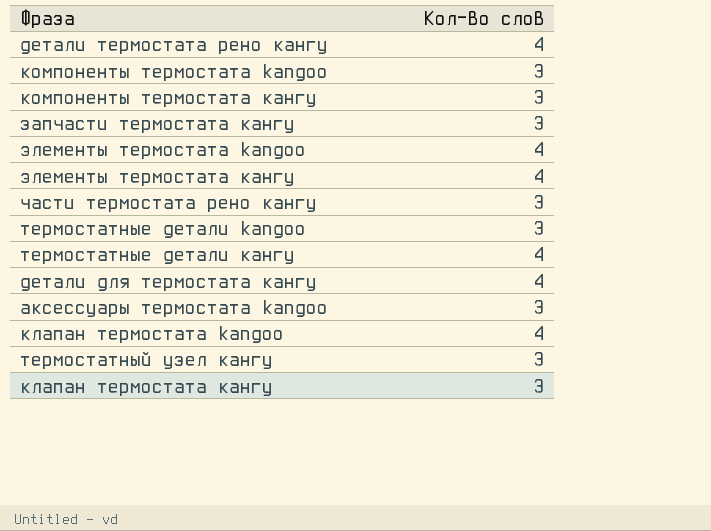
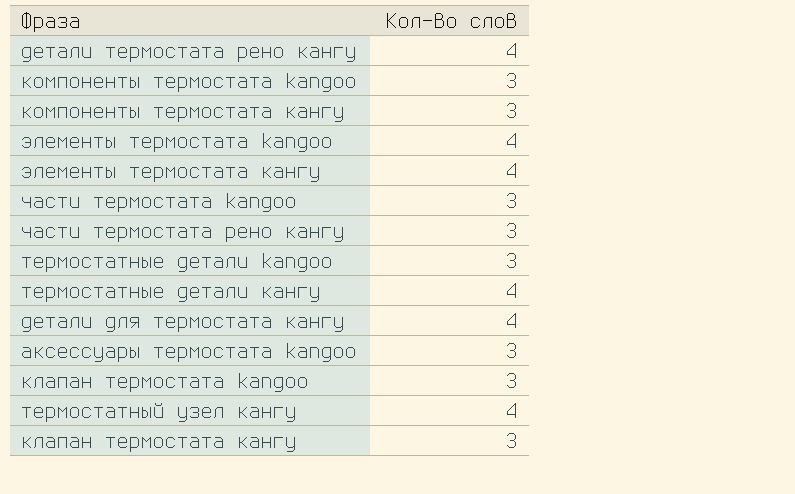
row запчасти термостата кангу: 3 -> none
row части термостата kangoo: none -> 3
клапан термостата kangoo | Кол-во слов: 4 -> 3
термостатный узел кангу | Кол-во слов: 3 -> 4

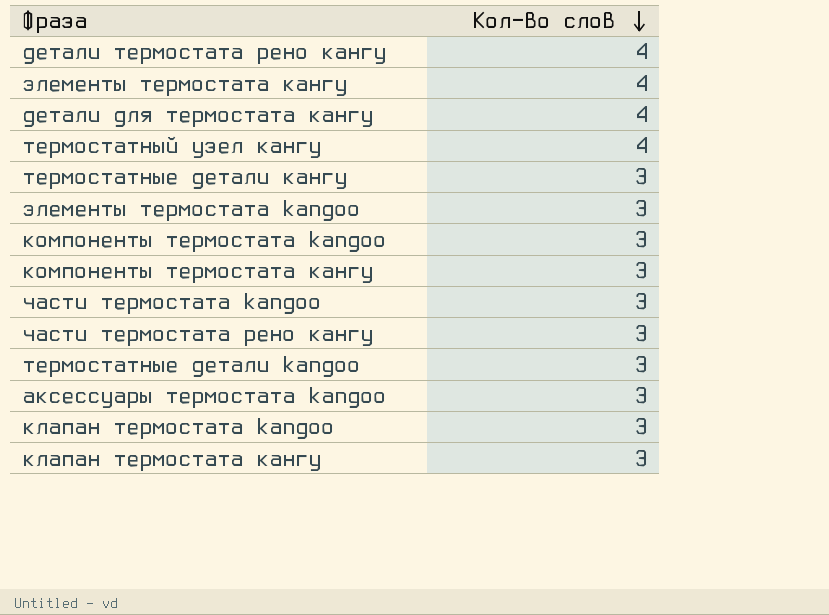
row order: none -> Кол-во слов descending
термостатные детали кангу | Кол-во слов: 4 -> 3
элементы термостата kangoo | Кол-во слов: 4 -> 3

